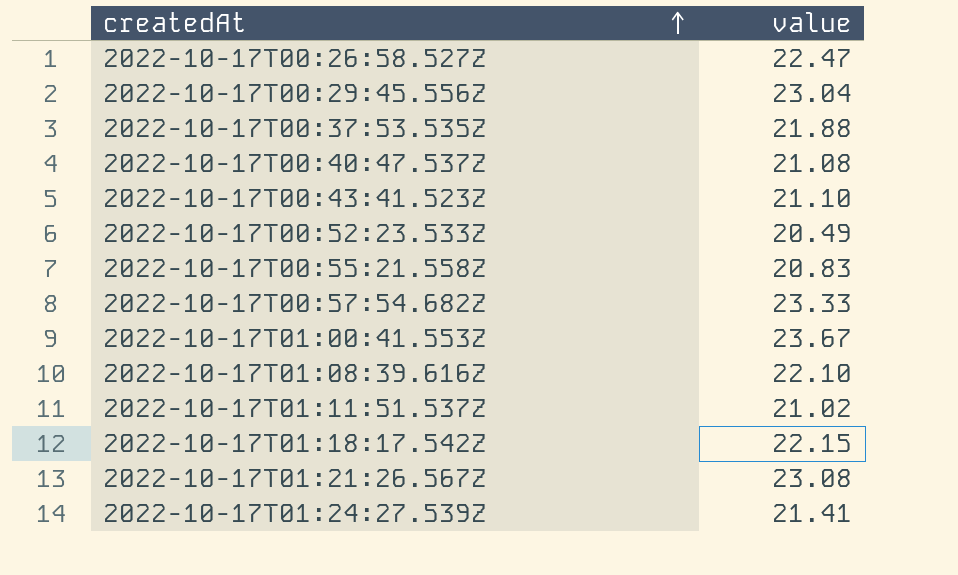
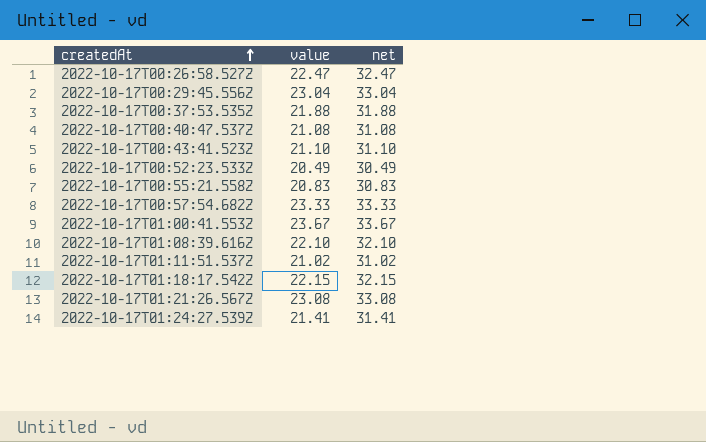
column net | formula: none -> [value] + 10

